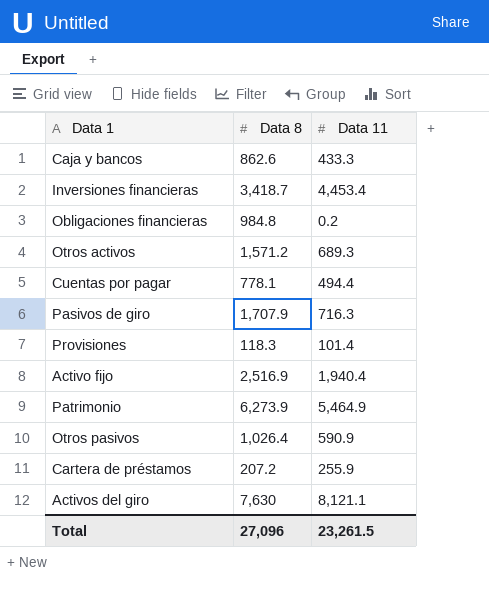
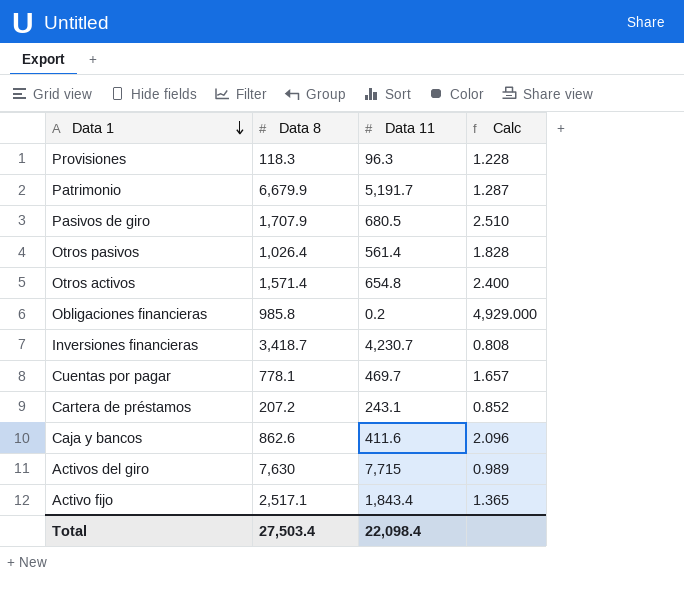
row order: none -> Data 1 descending
column Calc | formula: none -> [Data 8] / [Data 11]
Provisiones | Data 11: 101.4 -> 96.3
Patrimonio | Data 8: 6,273.9 -> 6,679.9
Patrimonio | Data 11: 5,464.9 -> 5,191.7
Pasivos de giro | Data 11: 716.3 -> 680.5
Otros pasivos | Data 11: 590.9 -> 561.4
Otros activos | Data 8: 1,571.2 -> 1,571.4
Otros activos | Data 11: 689.3 -> 654.8
Obligaciones financieras | Data 8: 984.8 -> 985.8
Inversiones financieras | Data 11: 4,453.4 -> 4,230.7
Cuentas por pagar | Data 11: 494.4 -> 469.7
Cartera de préstamos | Data 11: 255.9 -> 243.1
Caja y bancos | Data 11: 433.3 -> 411.6
Activos del giro | Data 11: 8,121.1 -> 7,715
Activo fijo | Data 8: 2,516.9 -> 2,517.1
Activo fijo | Data 11: 1,940.4 -> 1,843.4
Total | Data 8: 27,096 -> 27,503.4
Total | Data 11: 23,261.5 -> 22,098.4

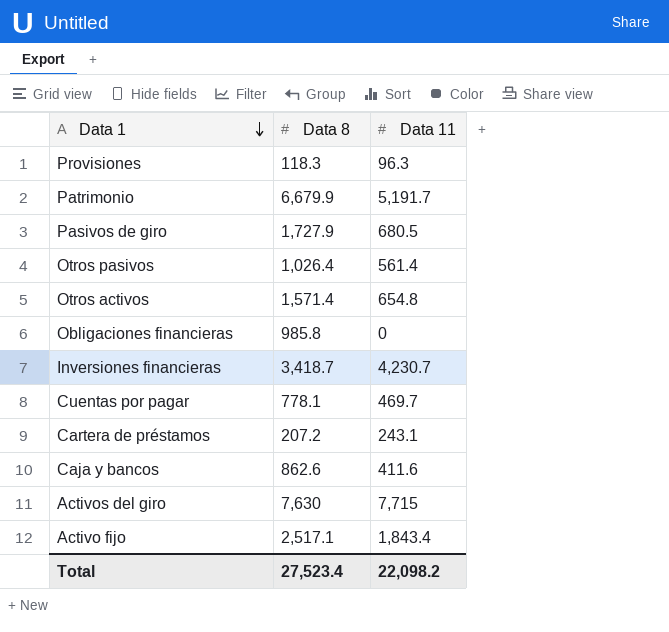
column Calc | formula: [Data 8] / [Data 11] -> none
Pasivos de giro | Data 8: 1,707.9 -> 1,727.9
Obligaciones financieras | Data 11: 0.2 -> 0
Total | Data 8: 27,503.4 -> 27,523.4
Total | Data 11: 22,098.4 -> 22,098.2

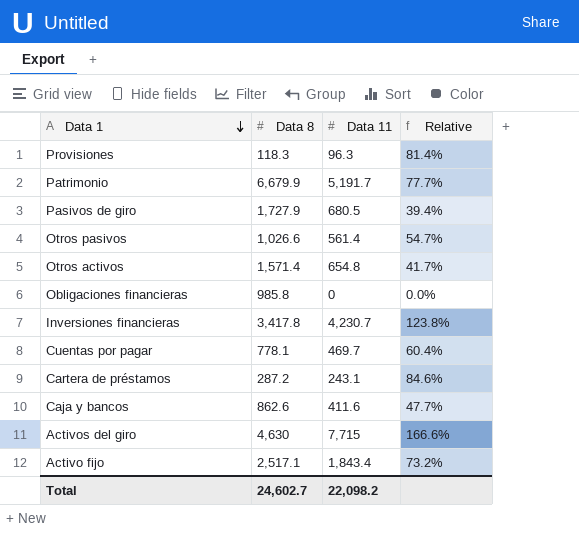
column Relative | formula: none -> [Data 11] / [Data 8]
Otros pasivos | Data 8: 1,026.4 -> 1,026.6
Inversiones financieras | Data 8: 3,418.7 -> 3,417.8
Cartera de préstamos | Data 8: 207.2 -> 287.2
Activos del giro | Data 8: 7,630 -> 4,630
Total | Data 8: 27,523.4 -> 24,602.7

